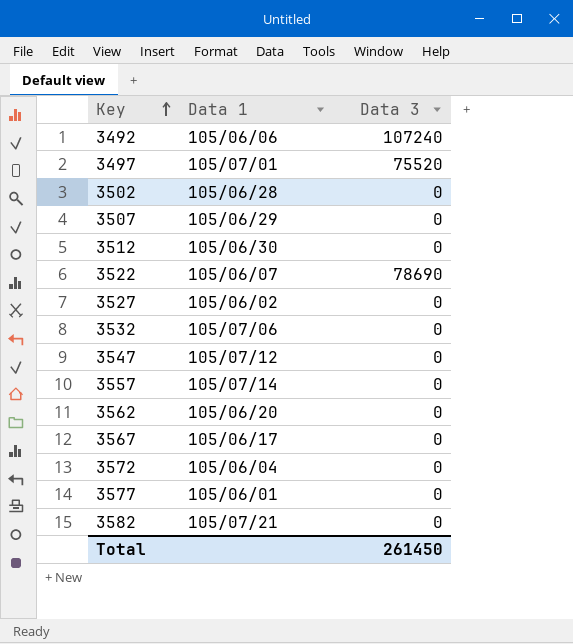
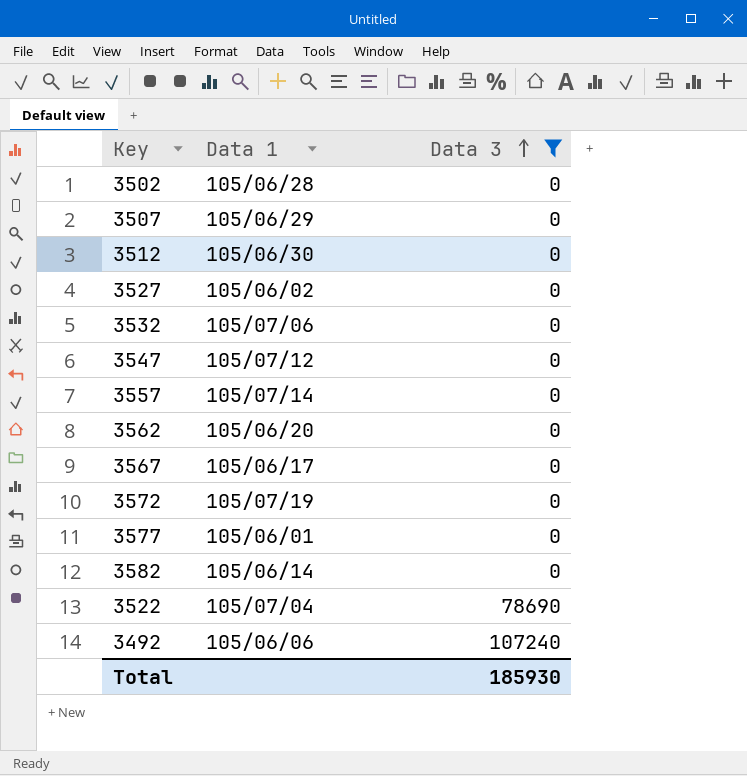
filter: none -> Data 3 != 75520
row order: Key ascending -> Data 3 ascending
3572 | Data 1: 105/06/04 -> 105/07/19
3582 | Data 1: 105/07/21 -> 105/06/14
3522 | Data 1: 105/06/07 -> 105/07/04
Total | Data 3: 261450 -> 185930

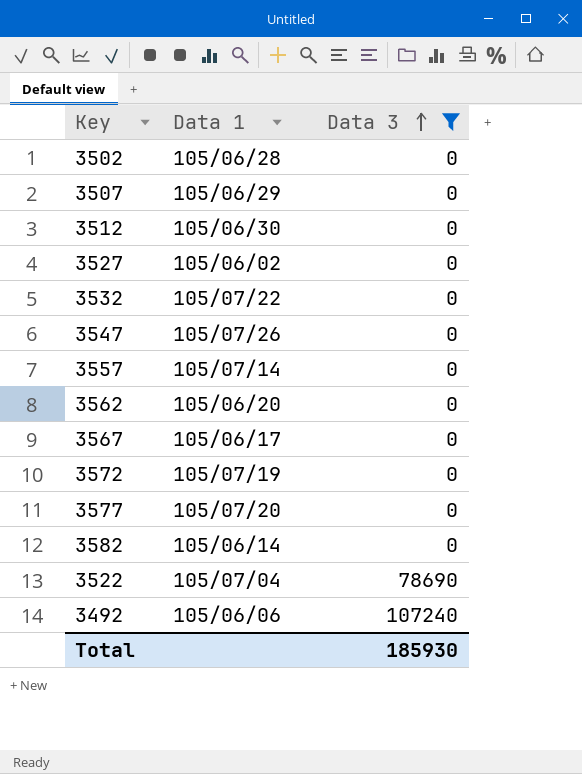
3532 | Data 1: 105/07/06 -> 105/07/22
3547 | Data 1: 105/07/12 -> 105/07/26
3577 | Data 1: 105/06/01 -> 105/07/20

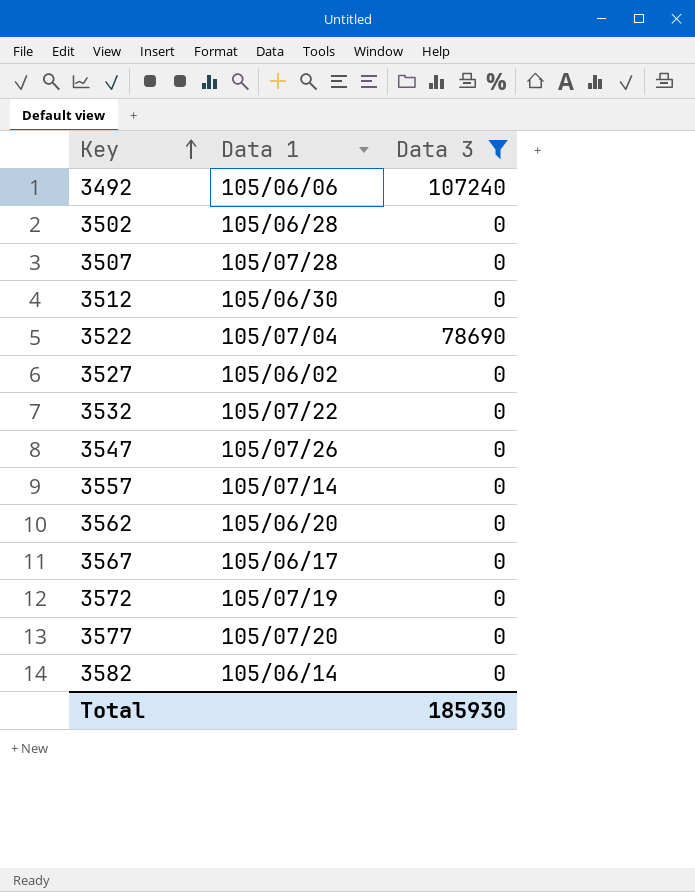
row order: Data 3 ascending -> Key ascending
3507 | Data 1: 105/06/29 -> 105/07/28

